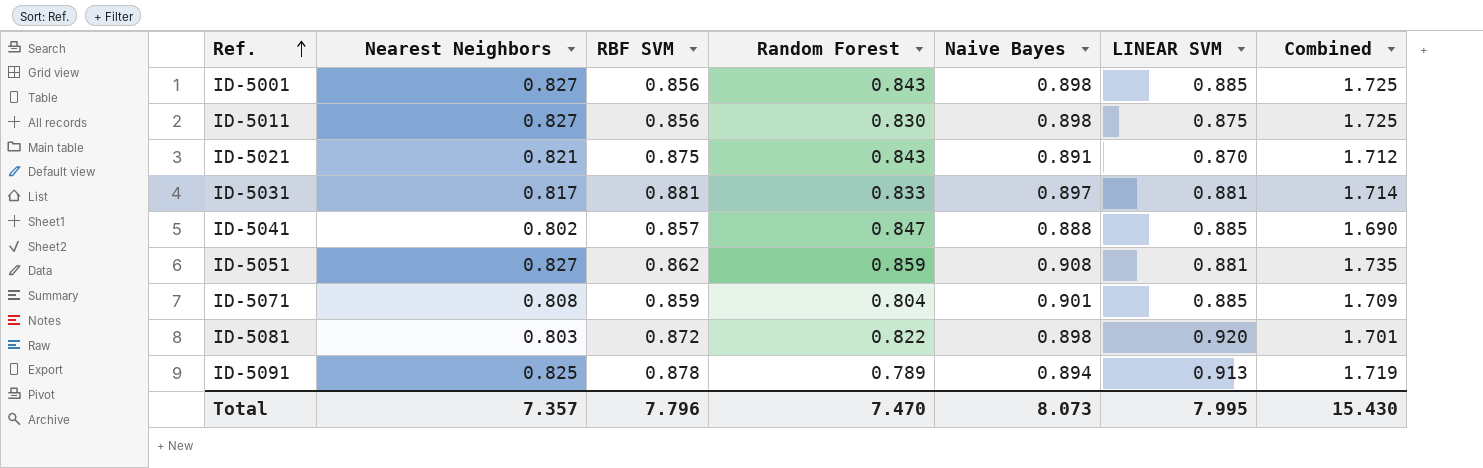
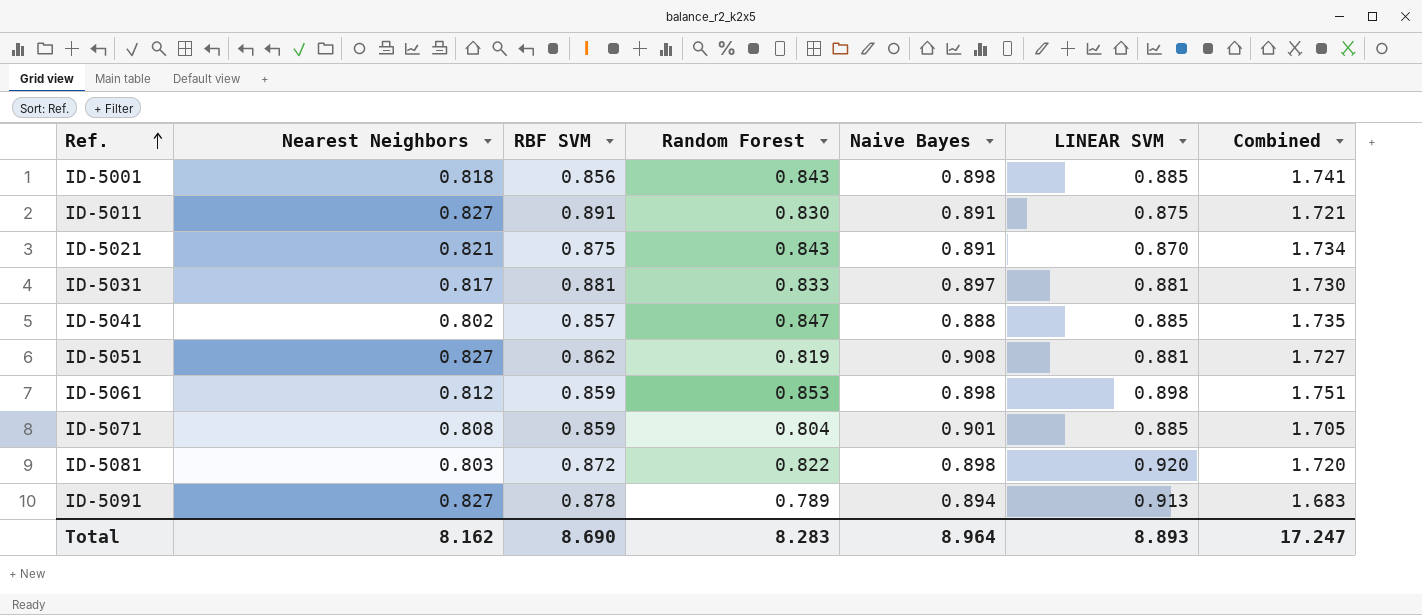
column Combined | formula: [Nearest Neighbors] + [Naive Bayes] -> [Random Forest] + [Naive Bayes]
ID-5001 | Nearest Neighbors: 0.827 -> 0.818
ID-5011 | RBF SVM: 0.856 -> 0.891
ID-5011 | Naive Bayes: 0.898 -> 0.891
ID-5051 | Random Forest: 0.859 -> 0.819
row ID-5061: none -> 0.812 | 0.859 | 0.853 | 0.898 | 0.898 | 1.751
ID-5091 | Nearest Neighbors: 0.825 -> 0.827
Total | Nearest Neighbors: 7.357 -> 8.162
Total | RBF SVM: 7.796 -> 8.690
Total | Random Forest: 7.470 -> 8.283
Total | Naive Bayes: 8.073 -> 8.964
Total | LINEAR SVM: 7.995 -> 8.893
Total | Combined: 15.430 -> 17.247

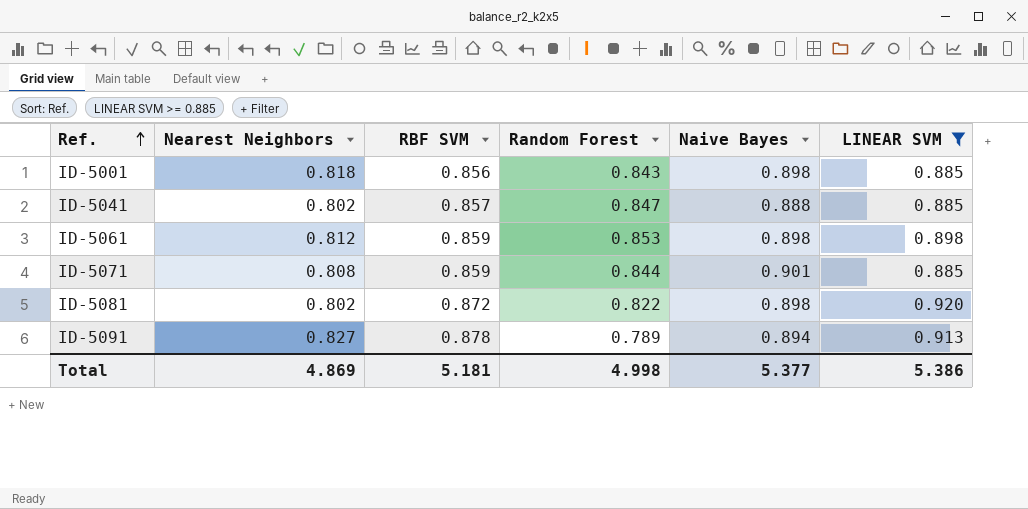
filter: none -> LINEAR SVM >= 0.885
column Combined | formula: [Random Forest] + [Naive Bayes] -> none
ID-5071 | Random Forest: 0.804 -> 0.844
ID-5081 | Nearest Neighbors: 0.803 -> 0.802
Total | Nearest Neighbors: 8.162 -> 4.869
Total | RBF SVM: 8.690 -> 5.181
Total | Random Forest: 8.283 -> 4.998
Total | Naive Bayes: 8.964 -> 5.377
Total | LINEAR SVM: 8.893 -> 5.386

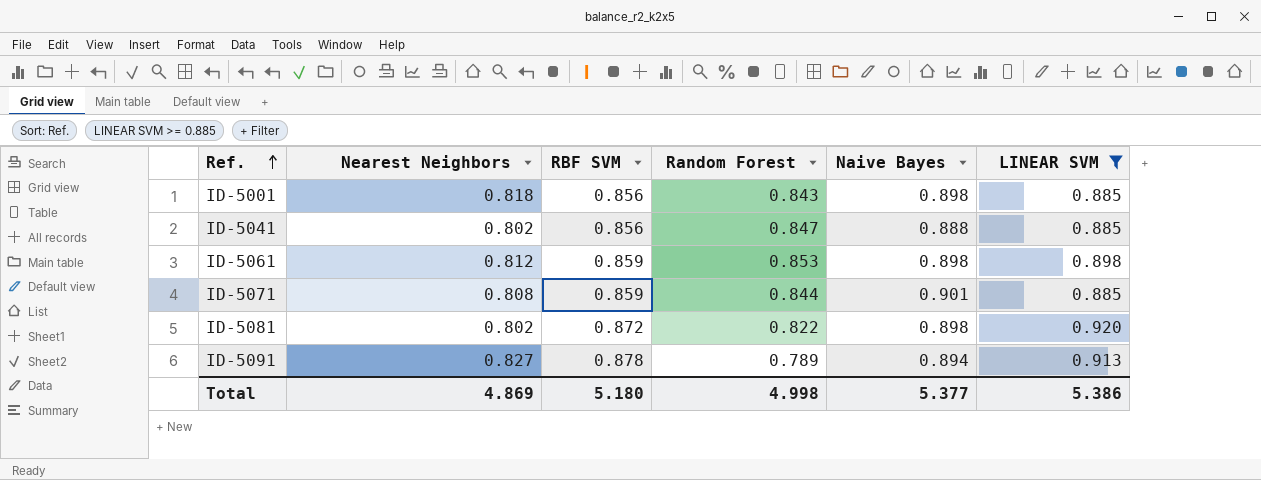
ID-5041 | RBF SVM: 0.857 -> 0.856
Total | RBF SVM: 5.181 -> 5.180

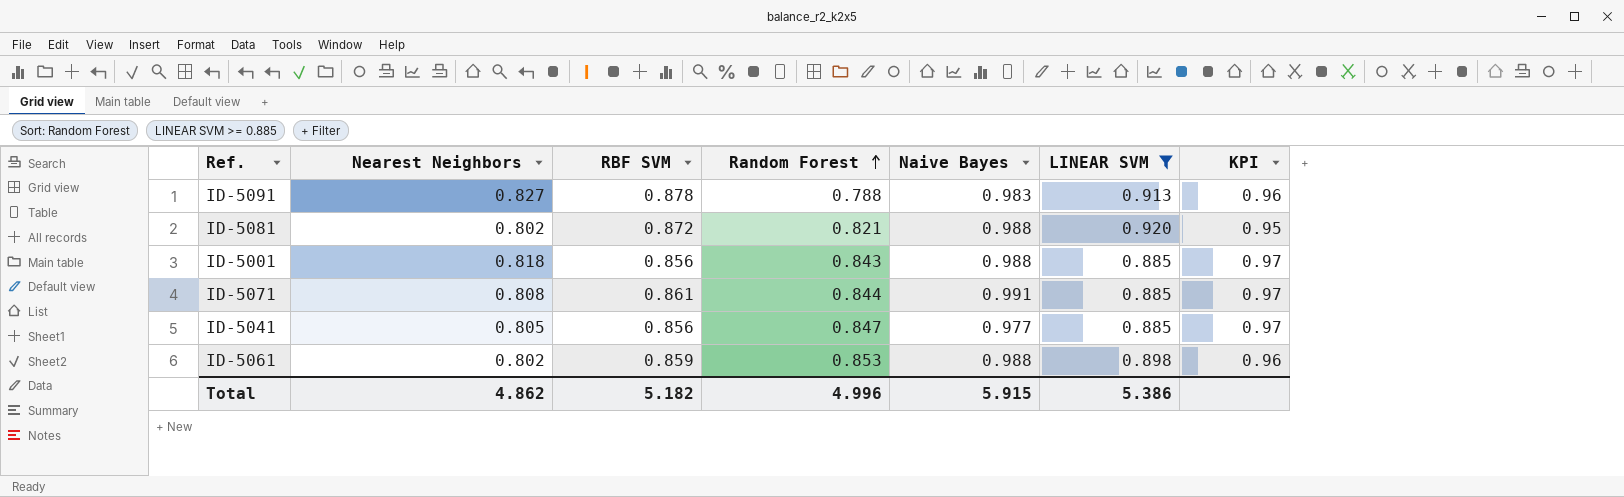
row order: Ref. ascending -> Random Forest ascending
column KPI | formula: none -> [RBF SVM] / [LINEAR SVM]
ID-5091 | Random Forest: 0.789 -> 0.788
ID-5091 | Naive Bayes: 0.894 -> 0.983
ID-5081 | Random Forest: 0.822 -> 0.821
ID-5081 | Naive Bayes: 0.898 -> 0.988
ID-5001 | Naive Bayes: 0.898 -> 0.988
ID-5071 | RBF SVM: 0.859 -> 0.861
ID-5071 | Naive Bayes: 0.901 -> 0.991
ID-5041 | Nearest Neighbors: 0.802 -> 0.805
ID-5041 | Naive Bayes: 0.888 -> 0.977
ID-5061 | Nearest Neighbors: 0.812 -> 0.802
ID-5061 | Naive Bayes: 0.898 -> 0.988
Total | Nearest Neighbors: 4.869 -> 4.862
Total | RBF SVM: 5.180 -> 5.182
Total | Random Forest: 4.998 -> 4.996
Total | Naive Bayes: 5.377 -> 5.915

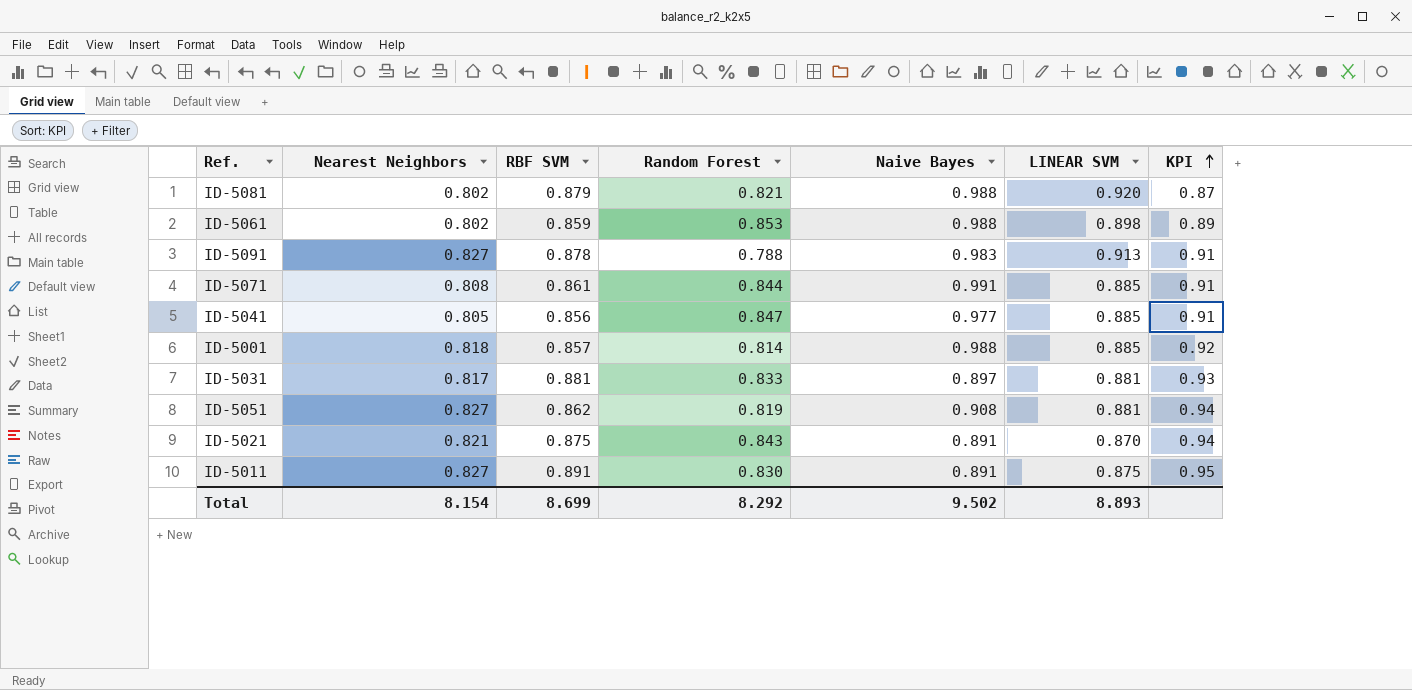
filter: LINEAR SVM >= 0.885 -> none
row order: Random Forest ascending -> KPI ascending
column KPI | formula: [RBF SVM] / [LINEAR SVM] -> [Nearest Neighbors] / [LINEAR SVM]
ID-5081 | RBF SVM: 0.872 -> 0.879
ID-5001 | RBF SVM: 0.856 -> 0.857
ID-5001 | Random Forest: 0.843 -> 0.814
Total | Nearest Neighbors: 4.862 -> 8.154
Total | RBF SVM: 5.182 -> 8.699
Total | Random Forest: 4.996 -> 8.292
Total | Naive Bayes: 5.915 -> 9.502
Total | LINEAR SVM: 5.386 -> 8.893

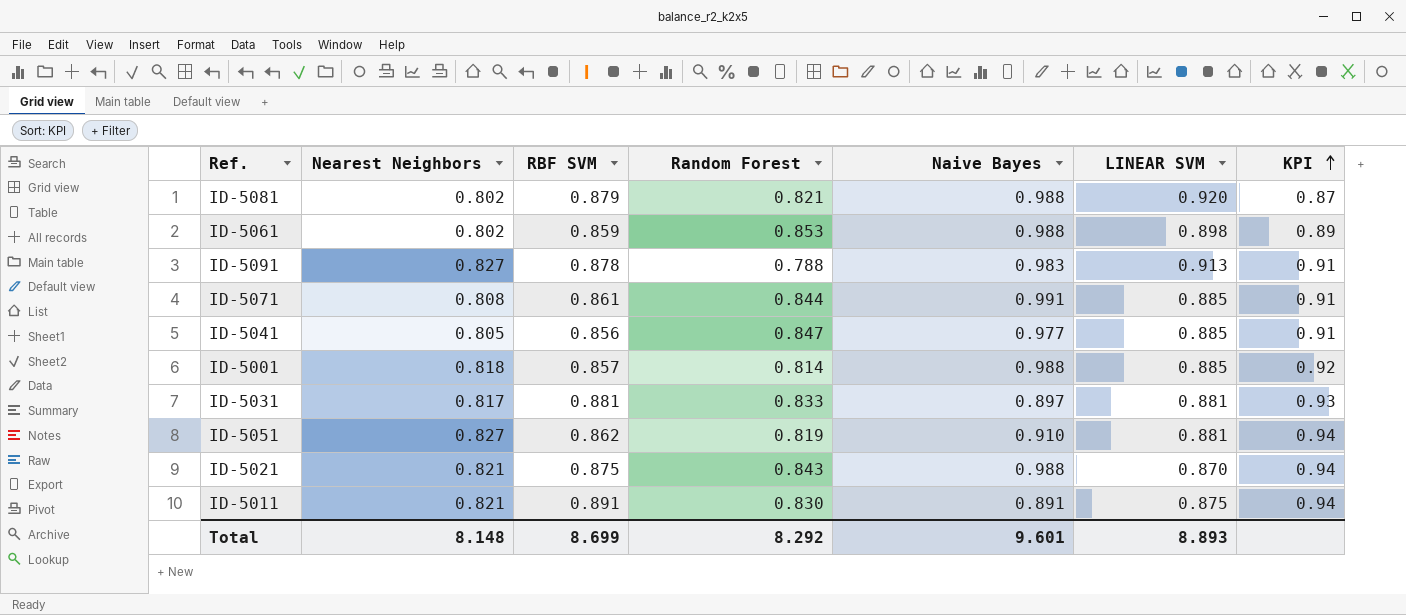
ID-5051 | Naive Bayes: 0.908 -> 0.910
ID-5021 | Naive Bayes: 0.891 -> 0.988
ID-5011 | Nearest Neighbors: 0.827 -> 0.821
ID-5011 | KPI: 0.95 -> 0.94
Total | Nearest Neighbors: 8.154 -> 8.148
Total | Naive Bayes: 9.502 -> 9.601

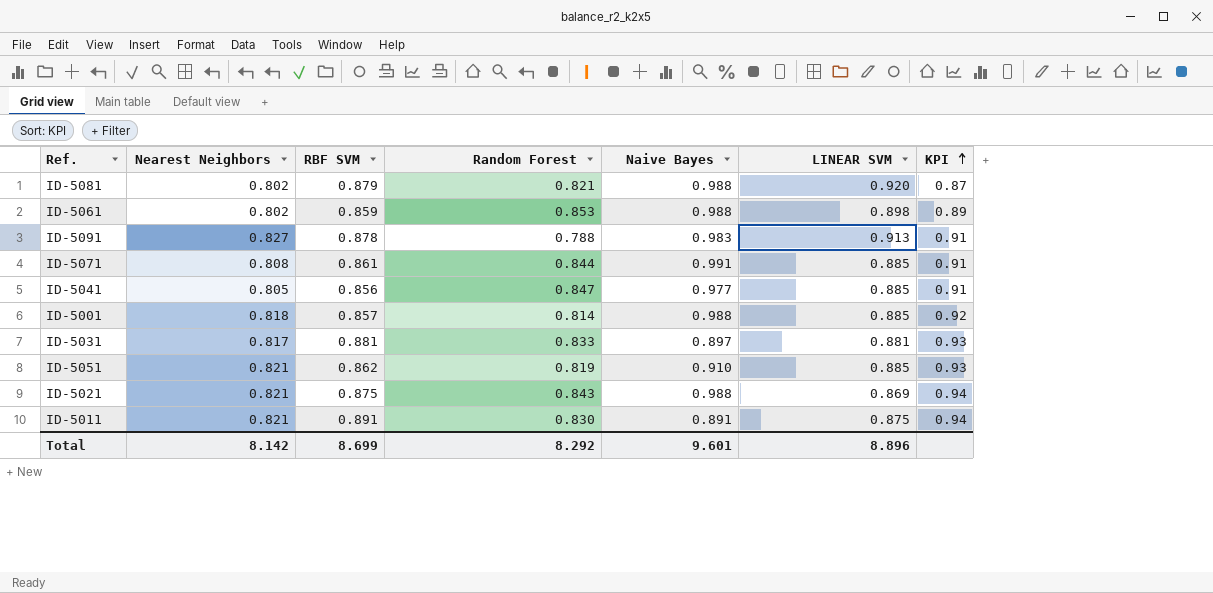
ID-5051 | Nearest Neighbors: 0.827 -> 0.821
ID-5051 | LINEAR SVM: 0.881 -> 0.885
ID-5051 | KPI: 0.94 -> 0.93
ID-5021 | LINEAR SVM: 0.870 -> 0.869
Total | Nearest Neighbors: 8.148 -> 8.142
Total | LINEAR SVM: 8.893 -> 8.896

